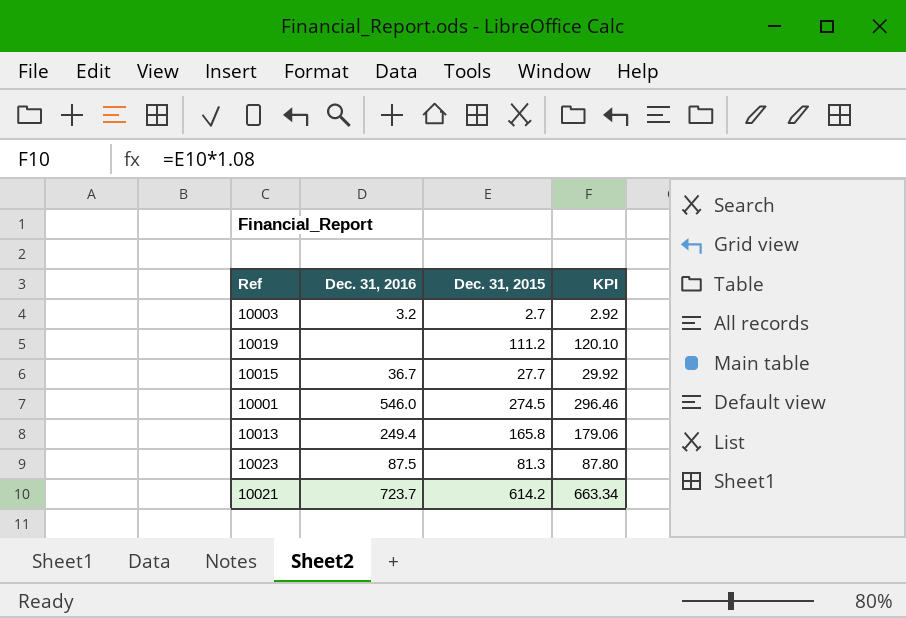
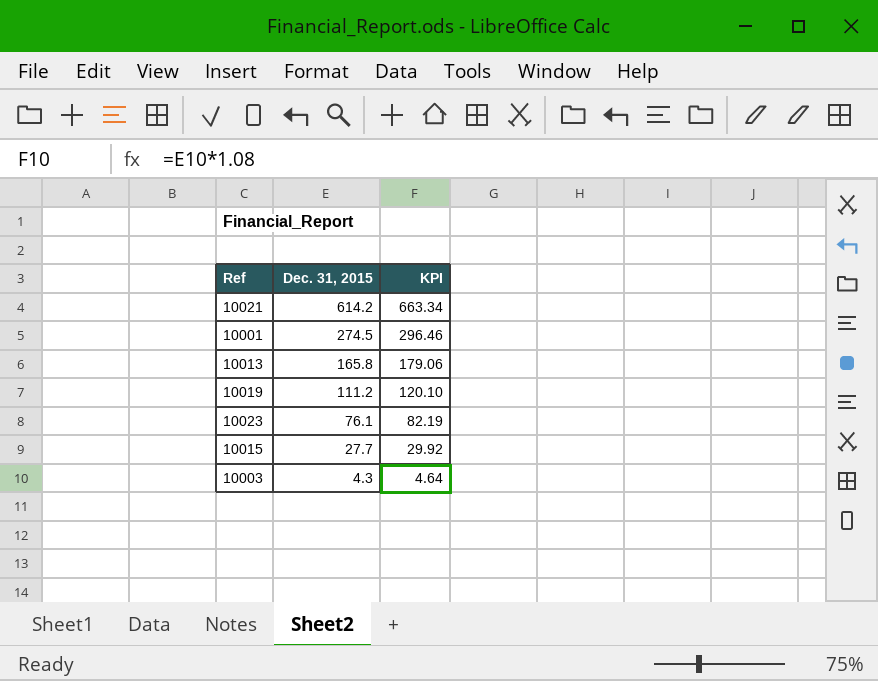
row order: none -> Dec. 31, 2015 descending
column Dec. 31, 2016 | position: 2 -> none
10023 | Dec. 31, 2015: 81.3 -> 76.1
10023 | KPI: 87.80 -> 82.19
10003 | Dec. 31, 2015: 2.7 -> 4.3
10003 | KPI: 2.92 -> 4.64

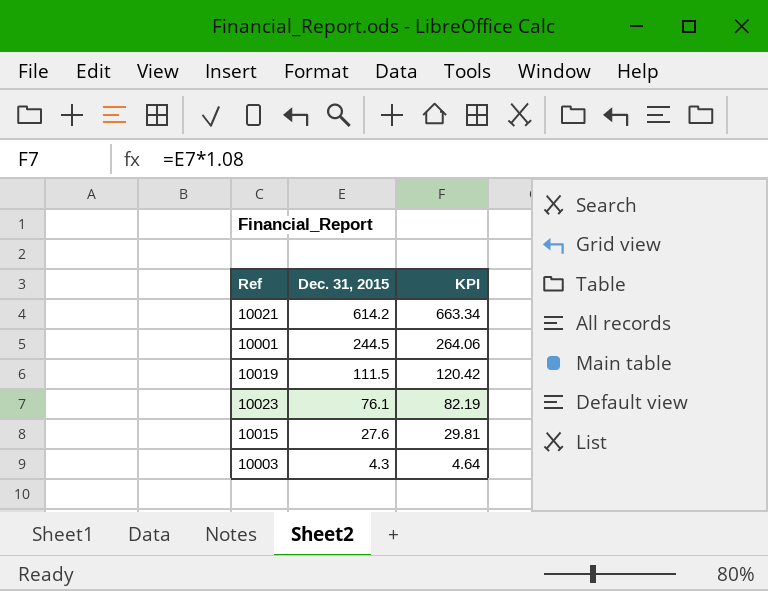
row 10013: 165.8 | 179.06 -> none
10001 | Dec. 31, 2015: 274.5 -> 244.5
10001 | KPI: 296.46 -> 264.06
10019 | Dec. 31, 2015: 111.2 -> 111.5
10019 | KPI: 120.10 -> 120.42
10015 | Dec. 31, 2015: 27.7 -> 27.6
10015 | KPI: 29.92 -> 29.81

